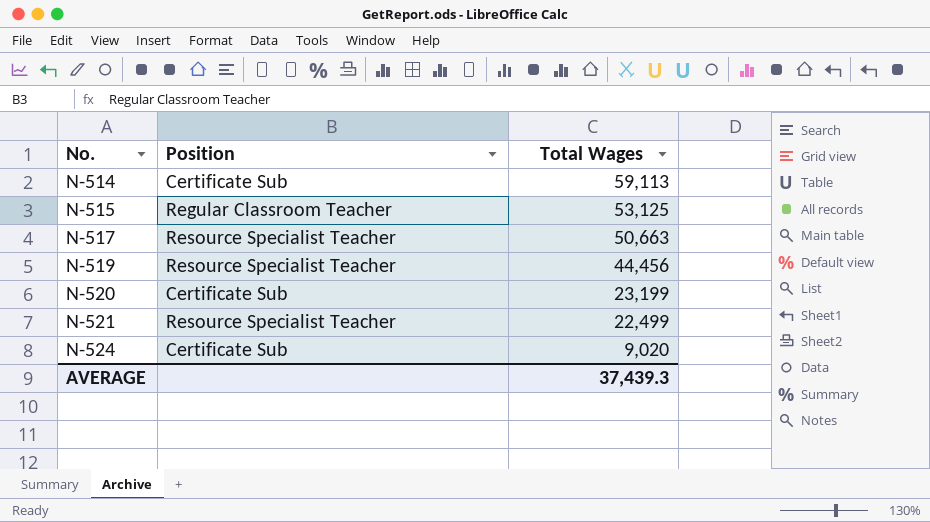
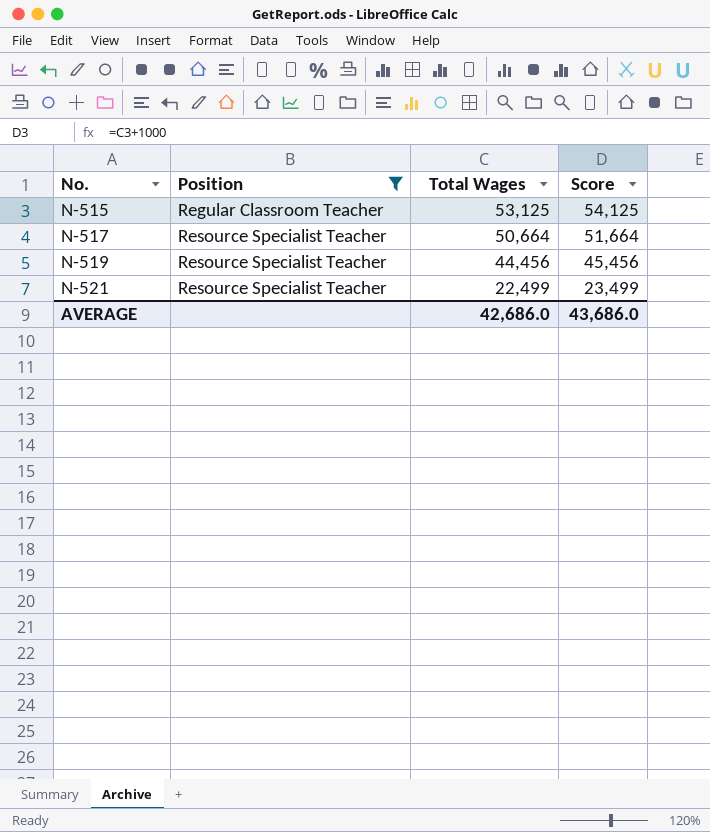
filter: none -> Position != Certificate Sub
column Score | formula: none -> [Total Wages] + 1000
N-517 | Total Wages: 50,663 -> 50,664
AVERAGE | Total Wages: 37,439.3 -> 42,686.0

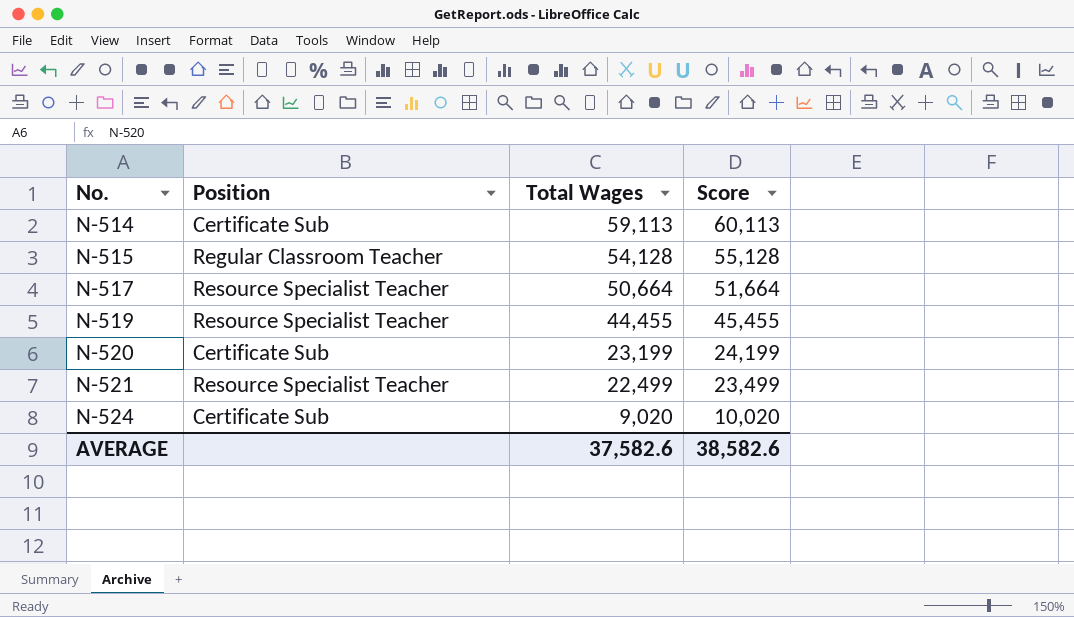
filter: Position != Certificate Sub -> none
N-515 | Total Wages: 53,125 -> 54,128
N-515 | Score: 54,125 -> 55,128
N-519 | Total Wages: 44,456 -> 44,455
N-519 | Score: 45,456 -> 45,455
AVERAGE | Total Wages: 42,686.0 -> 37,582.6
AVERAGE | Score: 43,686.0 -> 38,582.6

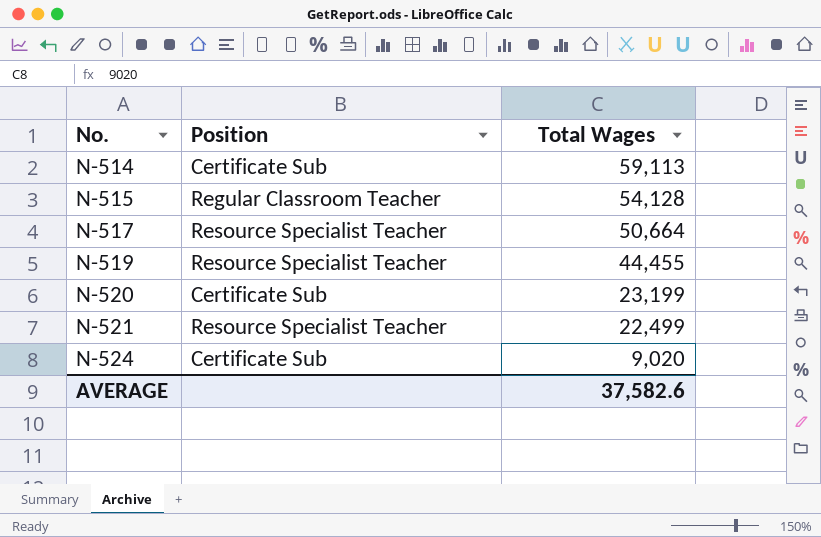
column Score | formula: [Total Wages] + 1000 -> none

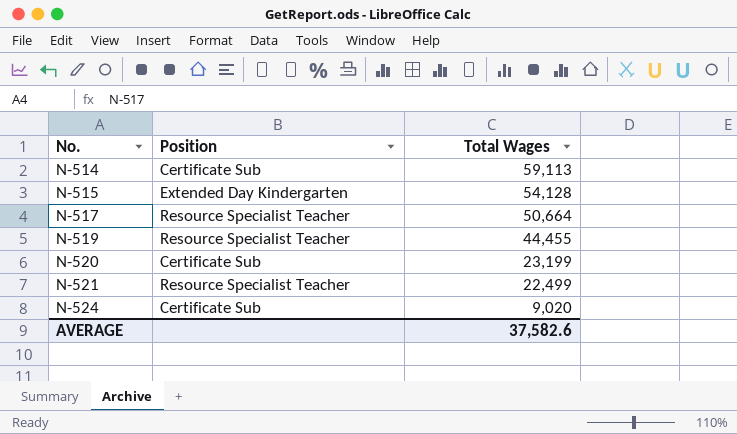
N-515 | Position: Regular Classroom Teacher -> Extended Day Kindergarten

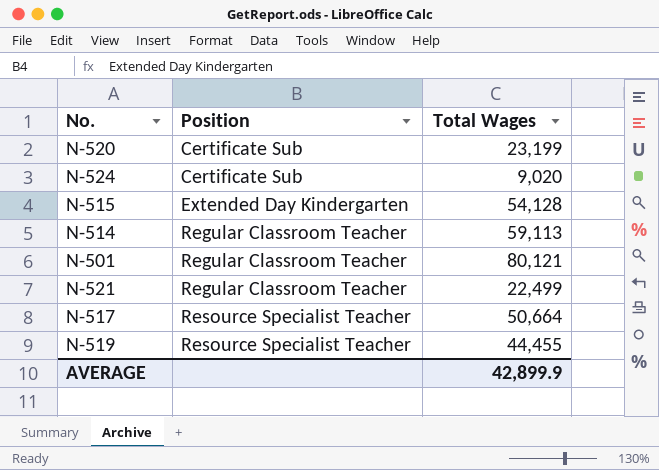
row order: No. ascending -> Position ascending
N-514 | Position: Certificate Sub -> Regular Classroom Teacher
row N-501: none -> Regular Classroom Teacher | 80,121
N-521 | Position: Resource Specialist Teacher -> Regular Classroom Teacher
AVERAGE | Total Wages: 37,582.6 -> 42,899.9

